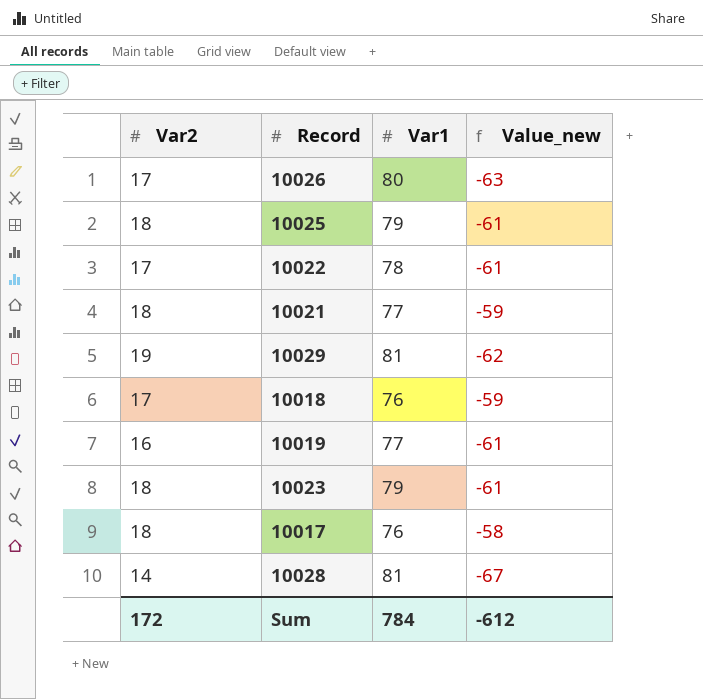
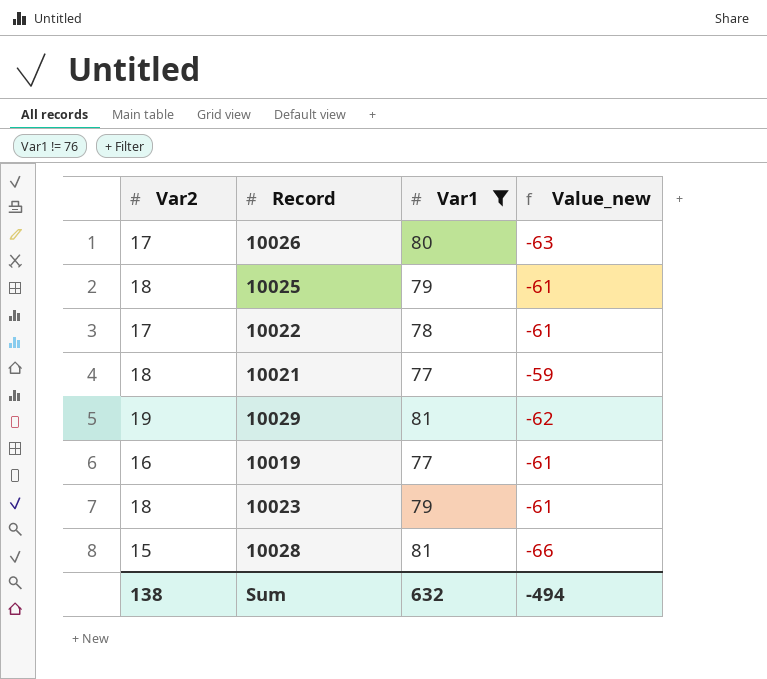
filter: none -> Var1 != 76
10028 | Var2: 14 -> 15
10028 | Value_new: -67 -> -66
Sum | Var2: 172 -> 138
Sum | Var1: 784 -> 632
Sum | Value_new: -612 -> -494

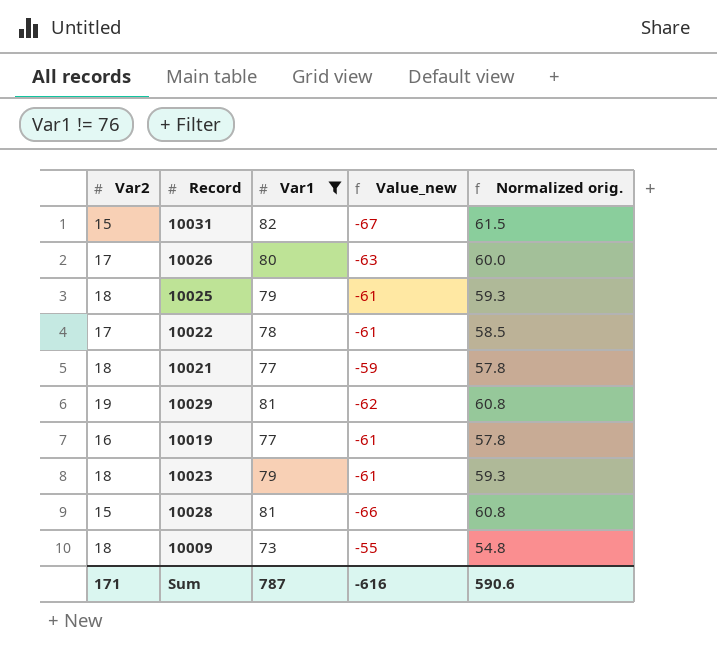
column Normalized orig. | formula: none -> [Var1] * 0.75
row 10031: none -> 15 | 82 | -67 | 61.5
row 10009: none -> 18 | 73 | -55 | 54.8
Sum | Var2: 138 -> 171
Sum | Var1: 632 -> 787
Sum | Value_new: -494 -> -616

